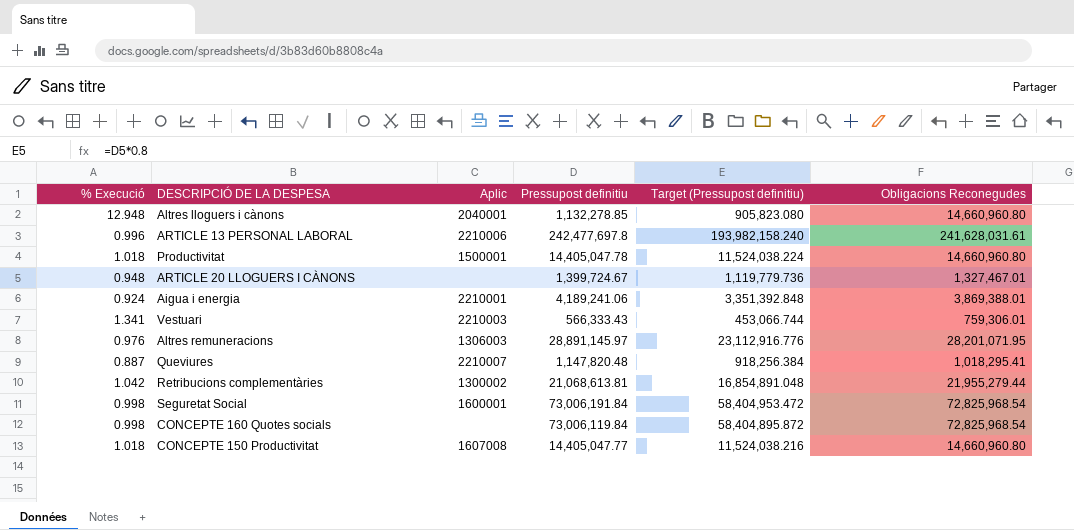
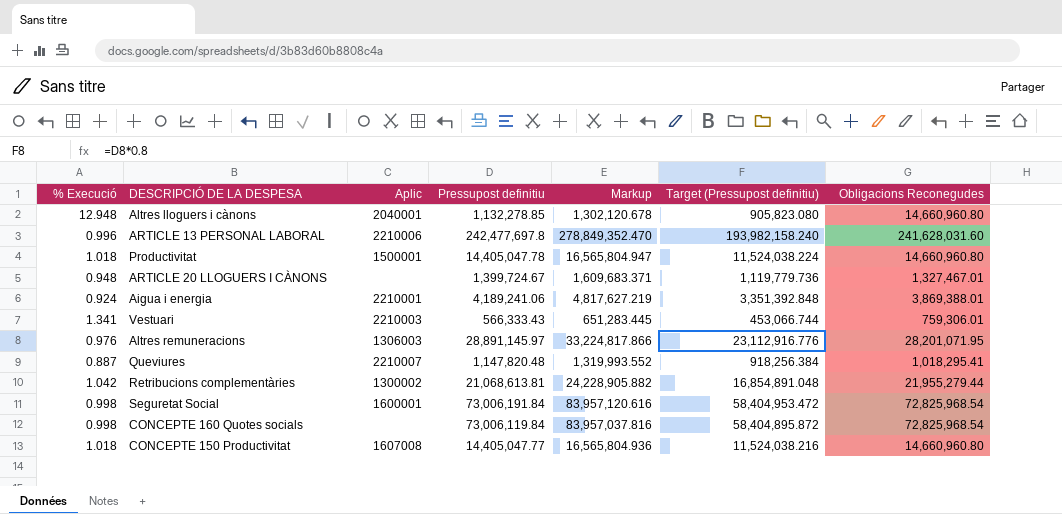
column Markup | formula: none -> [Pressupost definitiu] * 1.15
ARTICLE 13 PERSONAL LABORAL | Obligacions Reconegudes: 241,628,031.61 -> 241,628,031.60

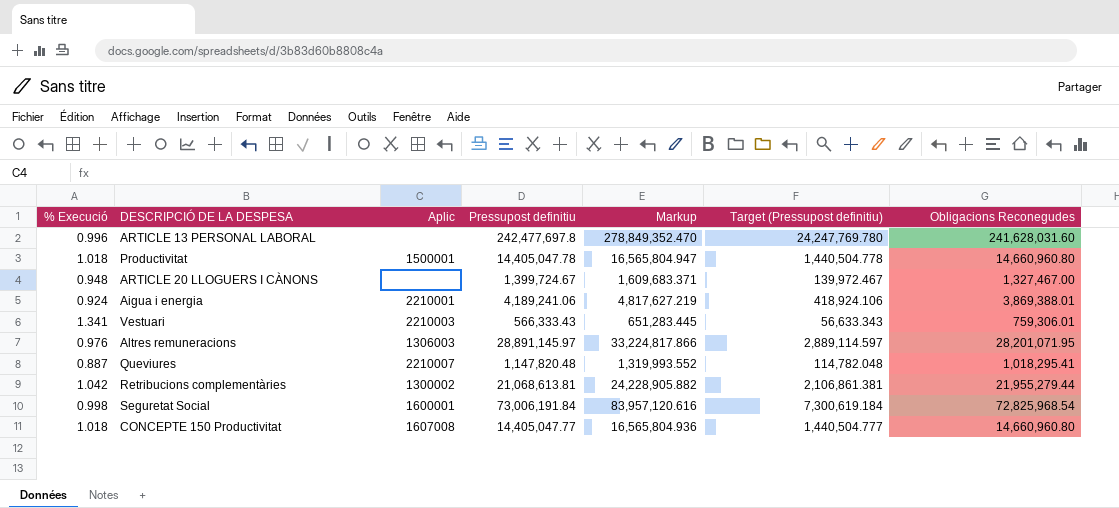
column Target (Pressupost definitiu) | formula: [Pressupost definitiu] * 0.8 -> [Pressupost definitiu] * 0.1
row Altres lloguers i cànons: 12.948 | 2040001 | 1,132,278.85 | 1,302,120.678 | 905,823.080 | 14,660,960.80 -> none
row CONCEPTE 160 Quotes socials: 0.998 | none | 73,006,119.84 | 83,957,037.816 | 58,404,895.872 | 72,825,968.54 -> none
ARTICLE 13 PERSONAL LABORAL | Aplic: 2210006 -> none
ARTICLE 20 LLOGUERS I CÀNONS | Obligacions Reconegudes: 1,327,467.01 -> 1,327,467.00

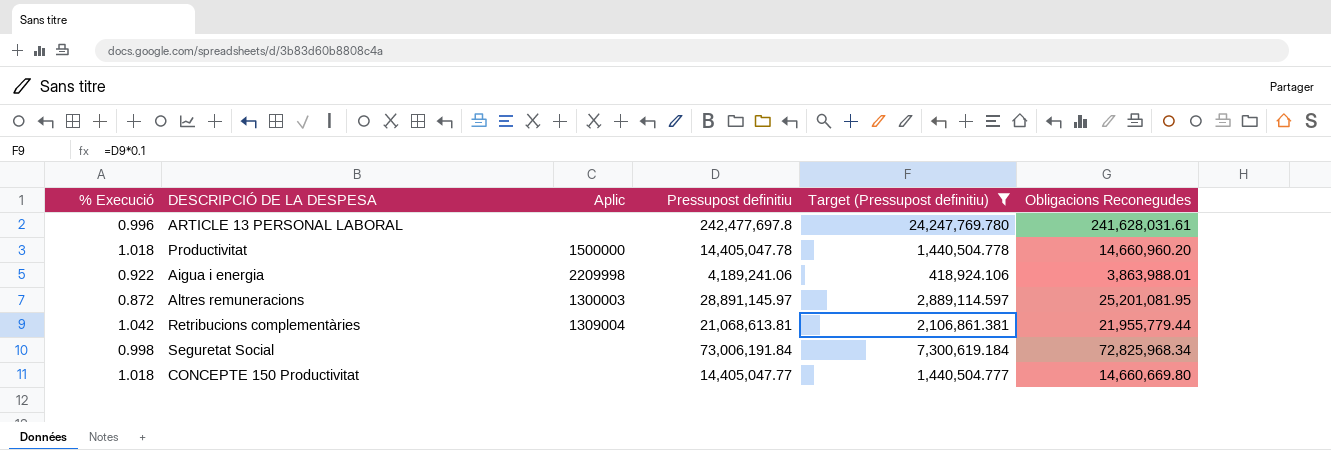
filter: none -> Target (Pressupost definitiu) >= 418,924.106
column Markup | formula: [Pressupost definitiu] * 1.15 -> none
ARTICLE 13 PERSONAL LABORAL | Obligacions Reconegudes: 241,628,031.60 -> 241,628,031.61
Productivitat | Aplic: 1500001 -> 1500000
Productivitat | Obligacions Reconegudes: 14,660,960.80 -> 14,660,960.20
Aigua i energia | % Execució: 0.924 -> 0.922
Aigua i energia | Aplic: 2210001 -> 2209998
Aigua i energia | Obligacions Reconegudes: 3,869,388.01 -> 3,863,988.01
Altres remuneracions | % Execució: 0.976 -> 0.872
Altres remuneracions | Aplic: 1306003 -> 1300003
Altres remuneracions | Obligacions Reconegudes: 28,201,071.95 -> 25,201,081.95
Retribucions complementàries | Aplic: 1300002 -> 1309004
Retribucions complementàries | Obligacions Reconegudes: 21,955,279.44 -> 21,955,779.44
Seguretat Social | Aplic: 1600001 -> none
Seguretat Social | Obligacions Reconegudes: 72,825,968.54 -> 72,825,968.34
CONCEPTE 150 Productivitat | Aplic: 1607008 -> none
CONCEPTE 150 Productivitat | Obligacions Reconegudes: 14,660,960.80 -> 14,660,669.80

